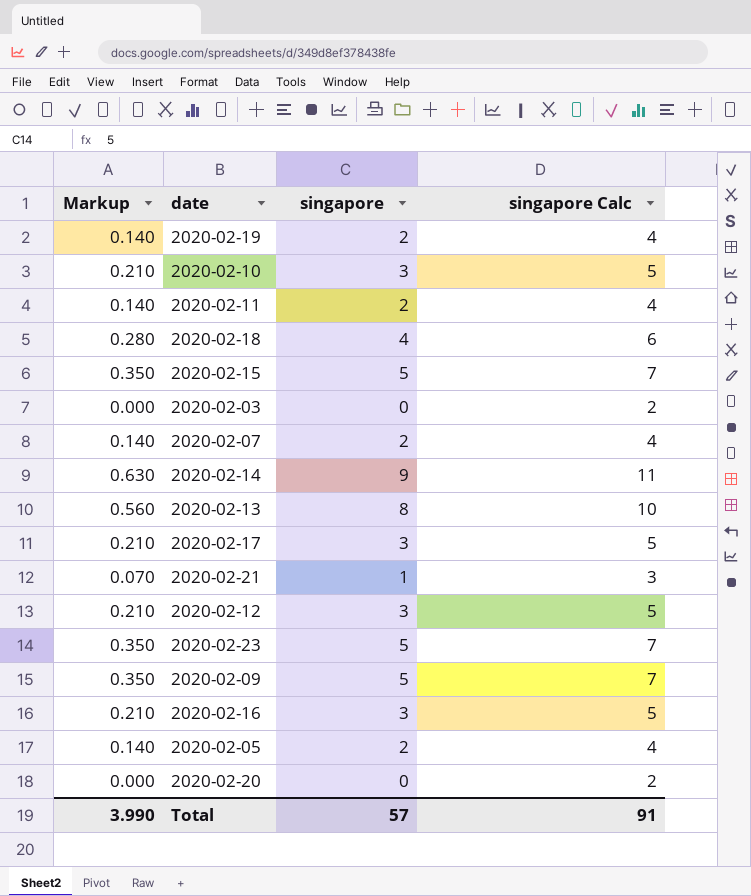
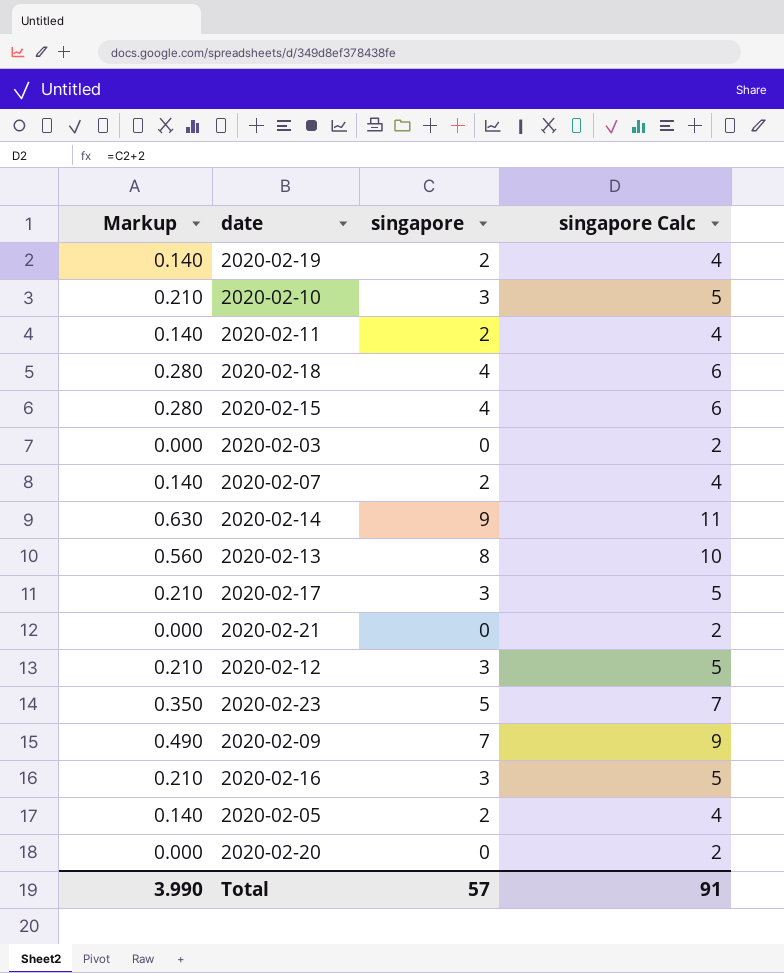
2020-02-15 | Markup: 0.350 -> 0.280
2020-02-15 | singapore: 5 -> 4
2020-02-15 | singapore Calc: 7 -> 6
2020-02-21 | Markup: 0.070 -> 0.000
2020-02-21 | singapore: 1 -> 0
2020-02-21 | singapore Calc: 3 -> 2
2020-02-09 | Markup: 0.350 -> 0.490
2020-02-09 | singapore: 5 -> 7
2020-02-09 | singapore Calc: 7 -> 9

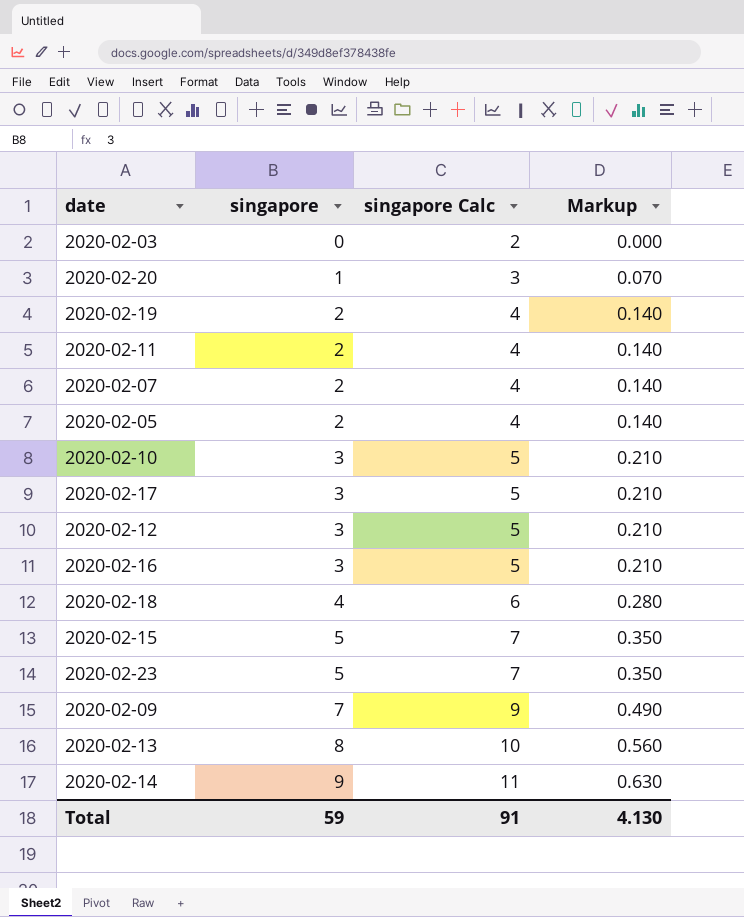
row order: none -> singapore ascending
column Markup | position: 1 -> 4
row 2020-02-21: 0.000 | 0 | 2 -> none
2020-02-20 | singapore: 0 -> 1
2020-02-20 | singapore Calc: 2 -> 3
2020-02-20 | Markup: 0.000 -> 0.070
2020-02-15 | singapore: 4 -> 5
2020-02-15 | singapore Calc: 6 -> 7
2020-02-15 | Markup: 0.280 -> 0.350
Total | singapore: 57 -> 59
Total | Markup: 3.990 -> 4.130

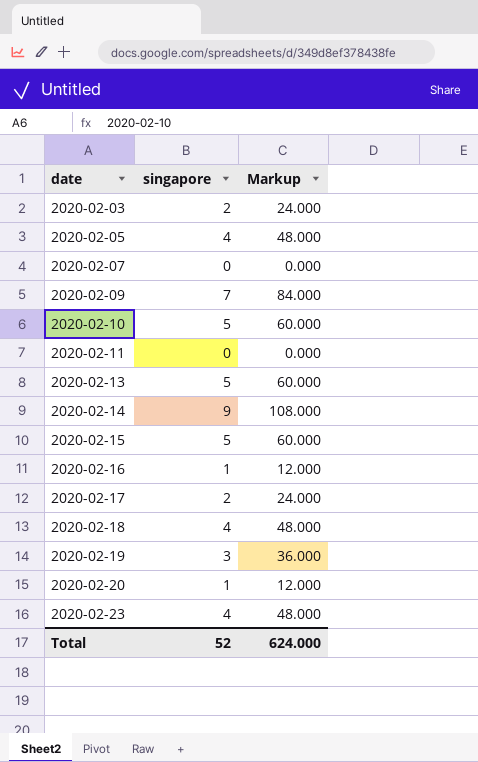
row order: singapore ascending -> date ascending
column singapore Calc | formula: [singapore] + 2 -> none
column Markup | formula: [singapore] * 0.07 -> [singapore] * 12
row 2020-02-12: 3 | 5 | 0.210 -> none
2020-02-03 | singapore: 0 -> 2
2020-02-05 | singapore: 2 -> 4
2020-02-07 | singapore: 2 -> 0
2020-02-10 | singapore: 3 -> 5
2020-02-11 | singapore: 2 -> 0
2020-02-13 | singapore: 8 -> 5
2020-02-16 | singapore: 3 -> 1
2020-02-17 | singapore: 3 -> 2
2020-02-19 | singapore: 2 -> 3
2020-02-23 | singapore: 5 -> 4
Total | singapore: 59 -> 52
Total | Markup: 4.130 -> 624.000

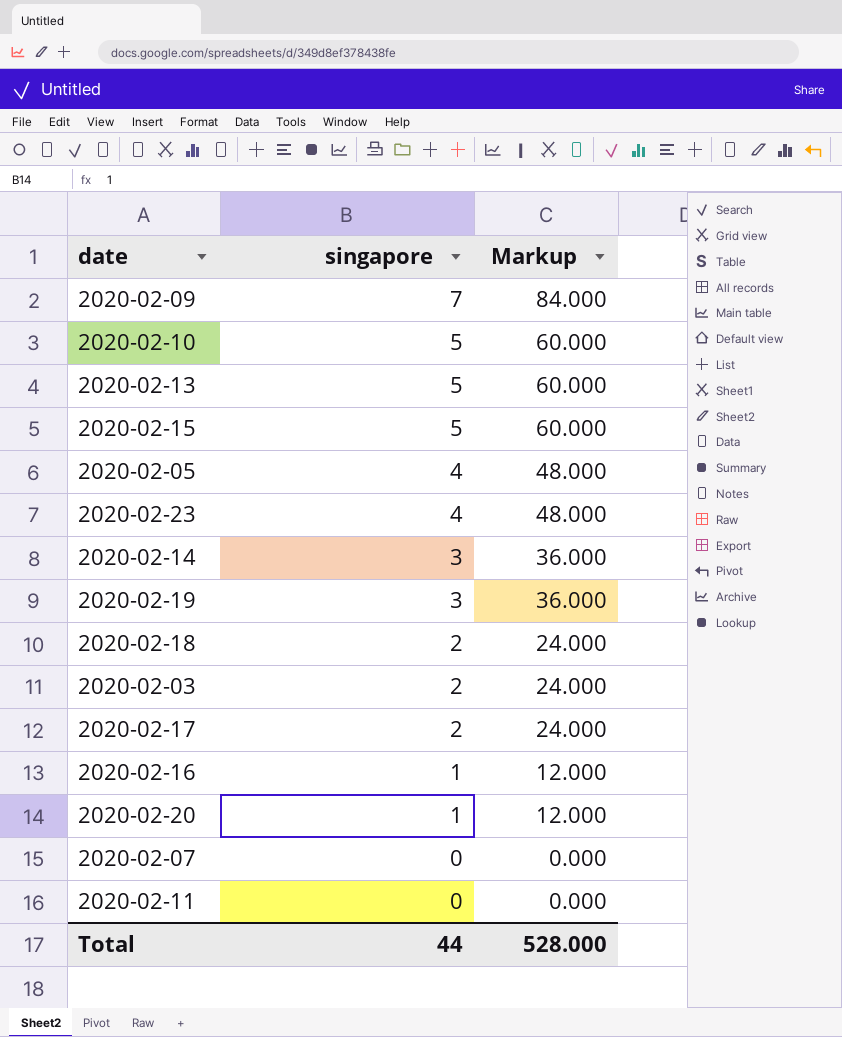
row order: date ascending -> singapore descending
2020-02-14 | singapore: 9 -> 3
2020-02-14 | Markup: 108.000 -> 36.000
2020-02-18 | singapore: 4 -> 2
2020-02-18 | Markup: 48.000 -> 24.000
Total | singapore: 52 -> 44
Total | Markup: 624.000 -> 528.000

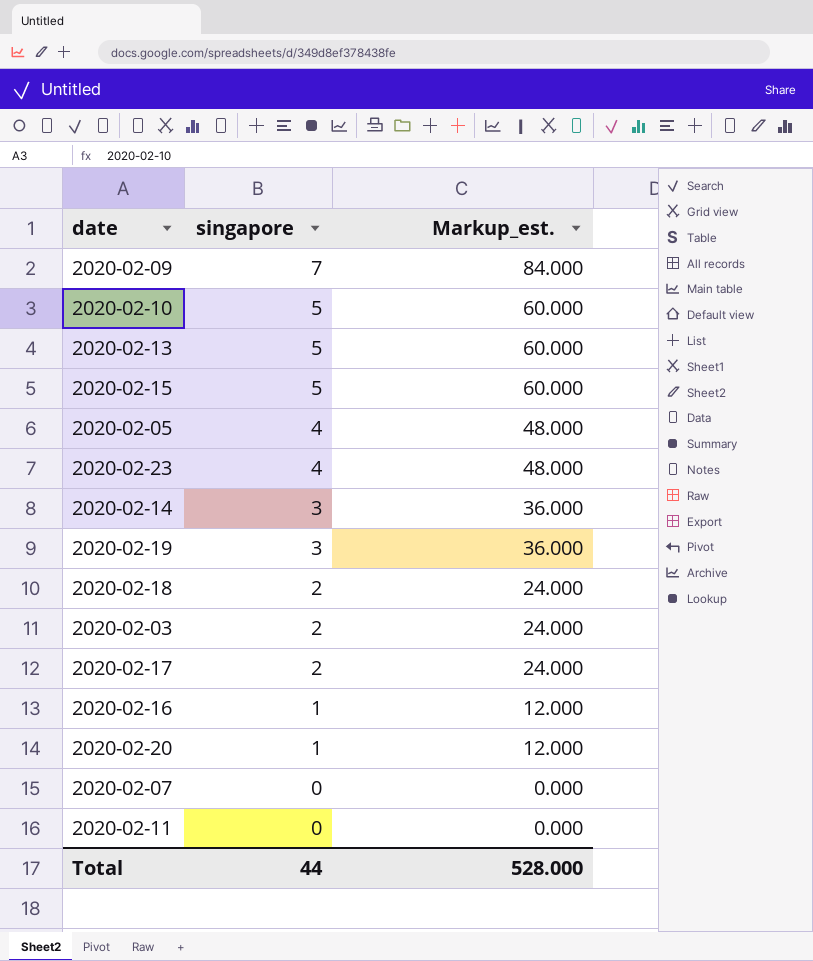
column name: Markup -> Markup_est.

